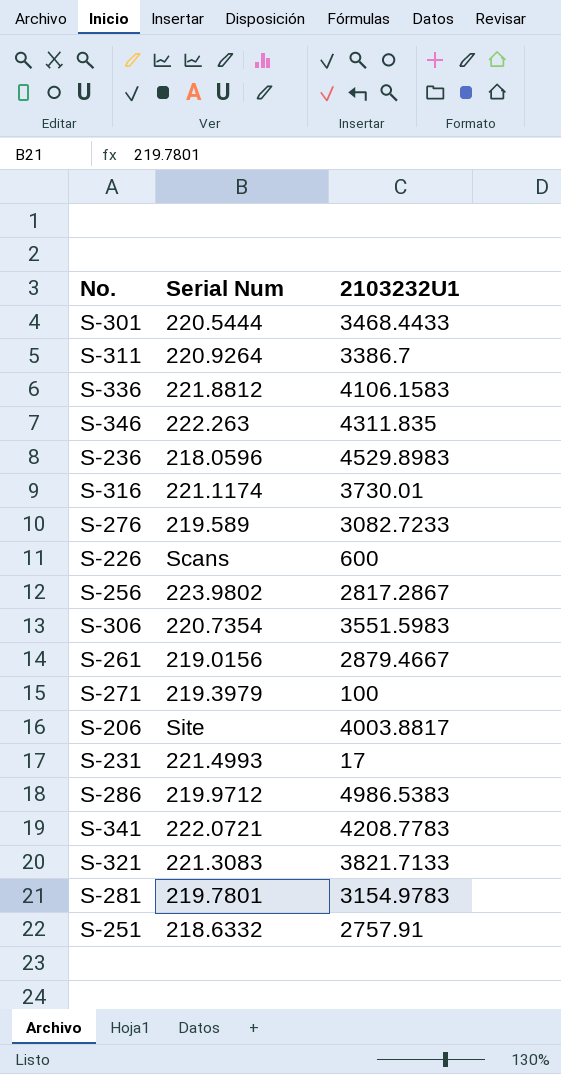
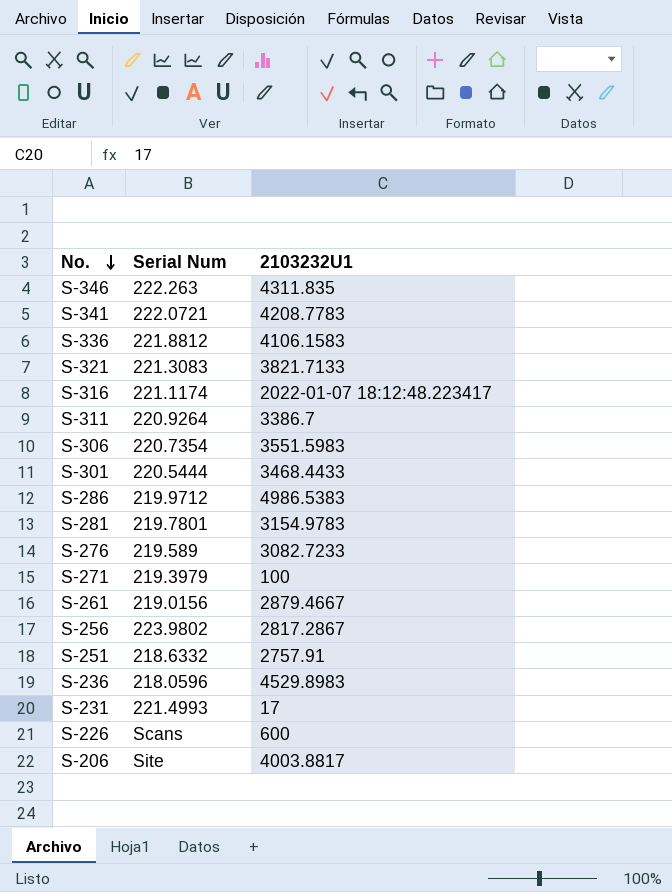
row order: none -> No. descending
S-316 | 2103232U1: 3730.01 -> 2022-01-07 18:12:48.223417

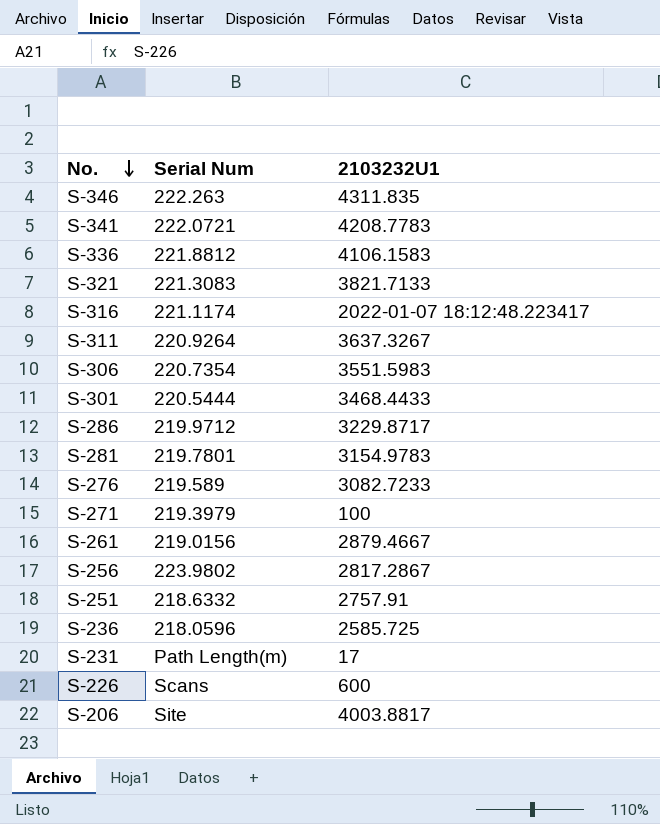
S-311 | 2103232U1: 3386.7 -> 3637.3267
S-286 | 2103232U1: 4986.5383 -> 3229.8717
S-236 | 2103232U1: 4529.8983 -> 2585.725
S-231 | Serial Num: 221.4993 -> Path Length(m)

